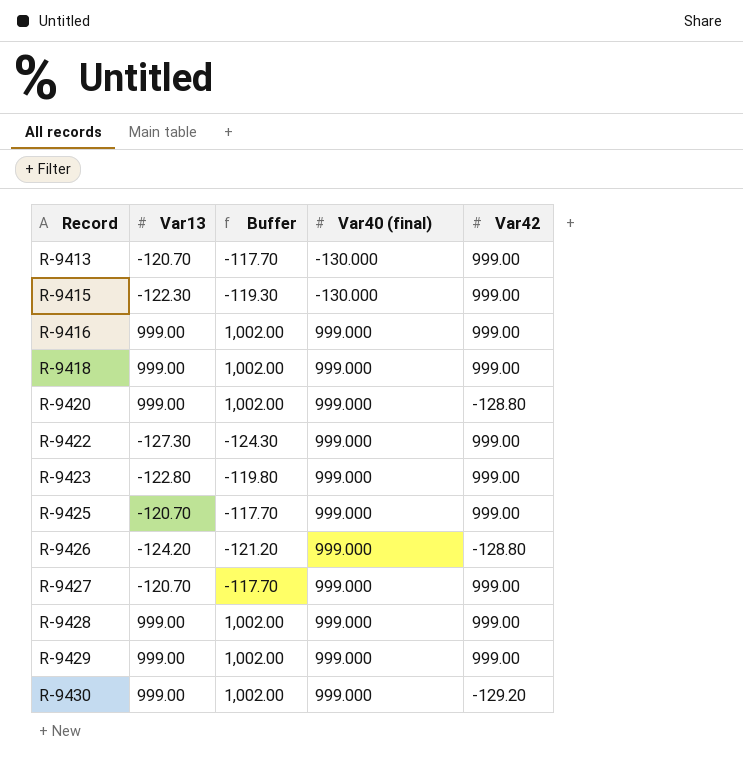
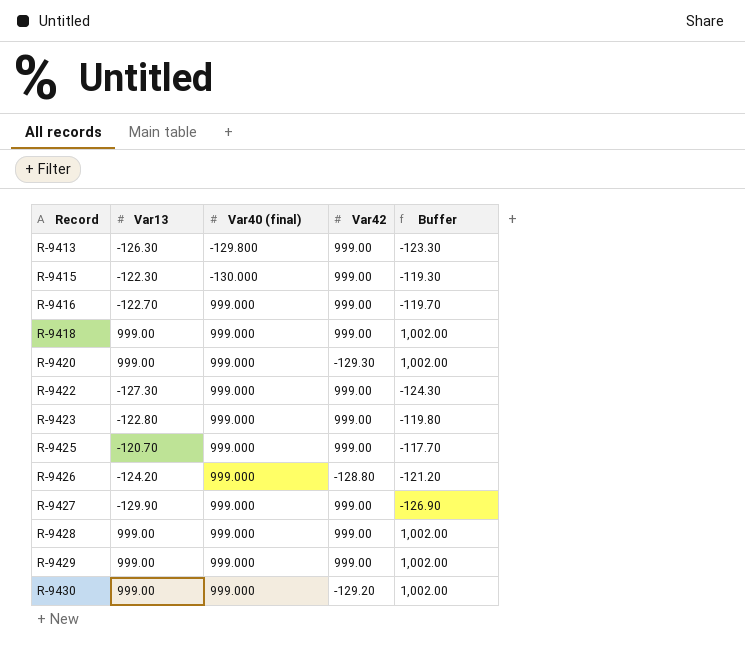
column Buffer | position: 3 -> 5
R-9413 | Var13: -120.70 -> -126.30
R-9413 | Var40 (final): -130.000 -> -129.800
R-9413 | Buffer: -117.70 -> -123.30
R-9416 | Var13: 999.00 -> -122.70
R-9416 | Buffer: 1,002.00 -> -119.70
R-9420 | Var42: -128.80 -> -129.30
R-9427 | Var13: -120.70 -> -129.90
R-9427 | Buffer: -117.70 -> -126.90

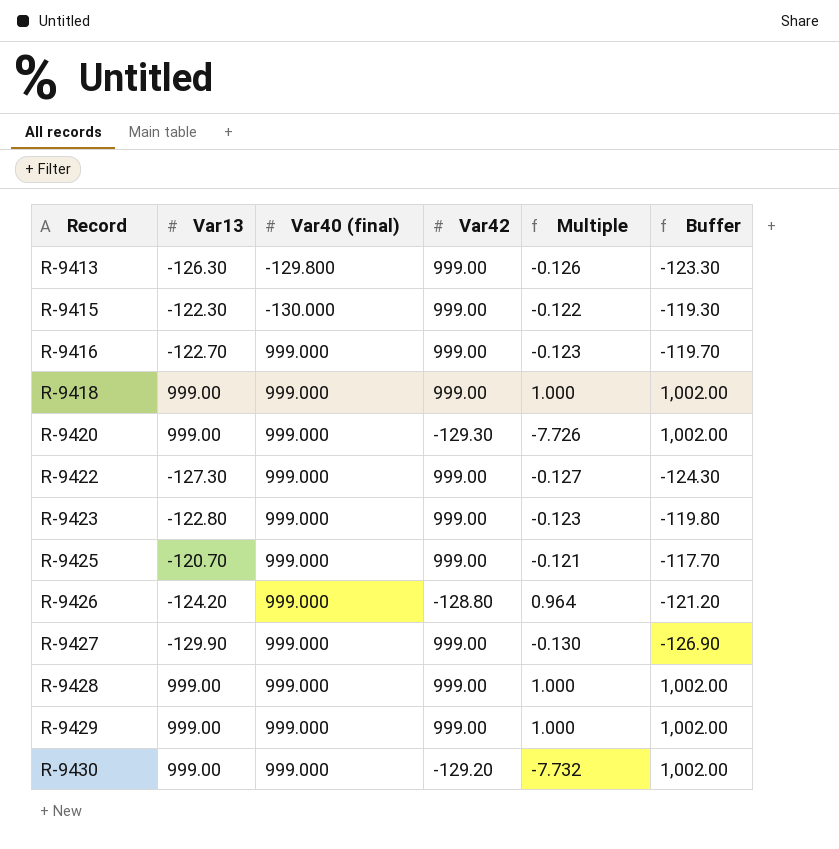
column Multiple | formula: none -> [Var13] / [Var42]

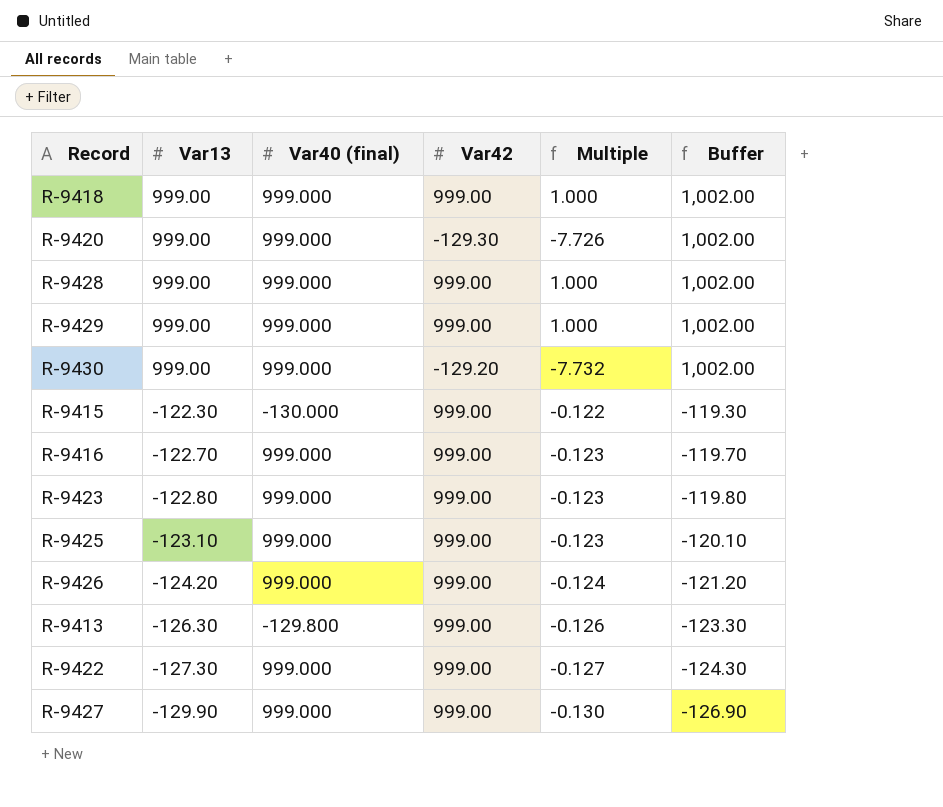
row order: Record ascending -> Var13 descending
R-9425 | Var13: -120.70 -> -123.10
R-9425 | Multiple: -0.121 -> -0.123
R-9425 | Buffer: -117.70 -> -120.10
R-9426 | Var42: -128.80 -> 999.00
R-9426 | Multiple: 0.964 -> -0.124

